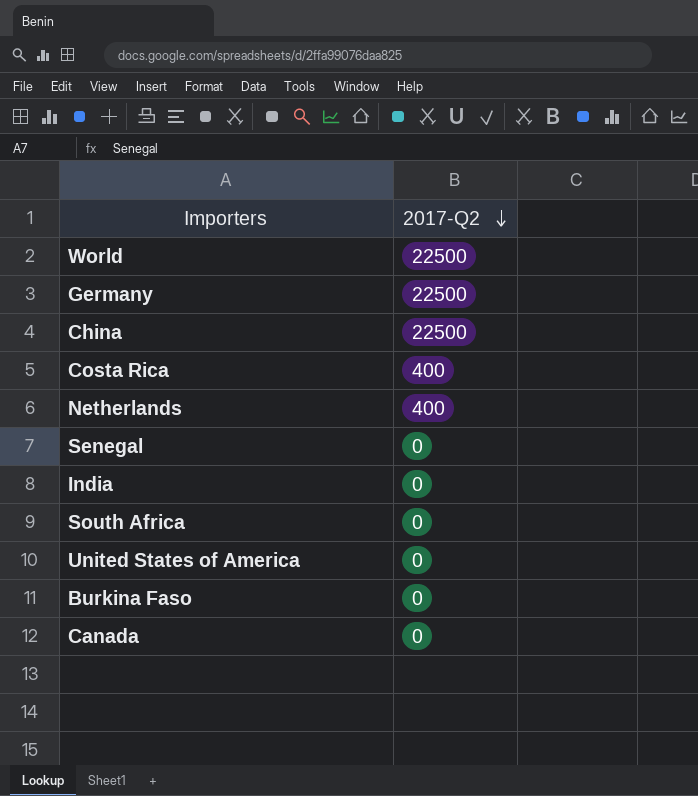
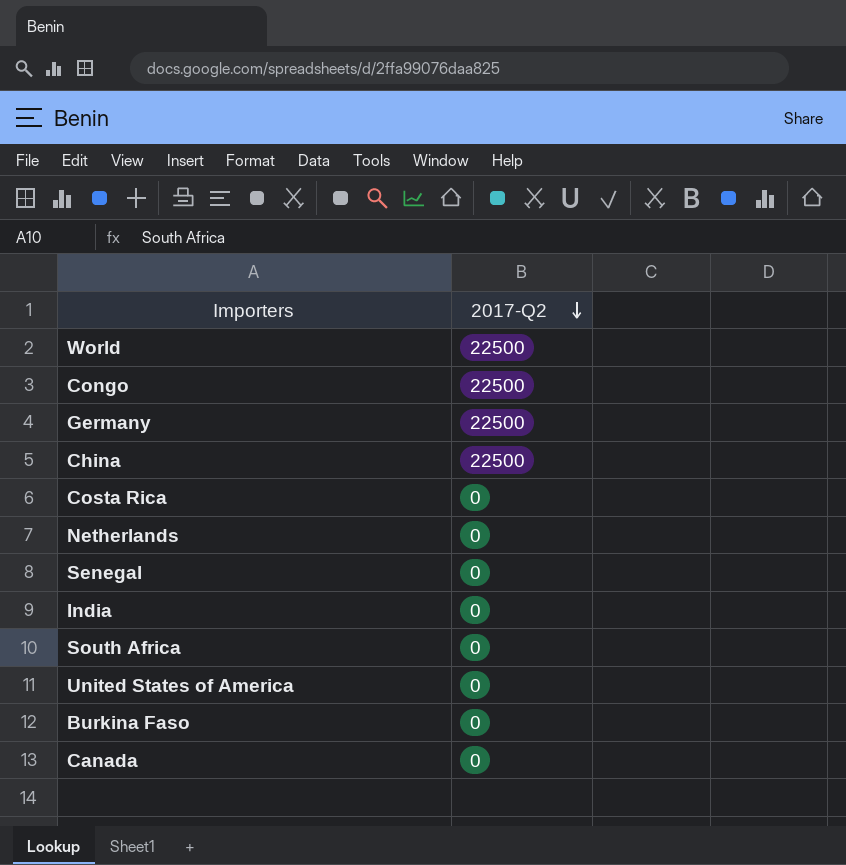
row Congo: none -> 22500
Costa Rica | 2017-Q2: 400 -> 0
Netherlands | 2017-Q2: 400 -> 0

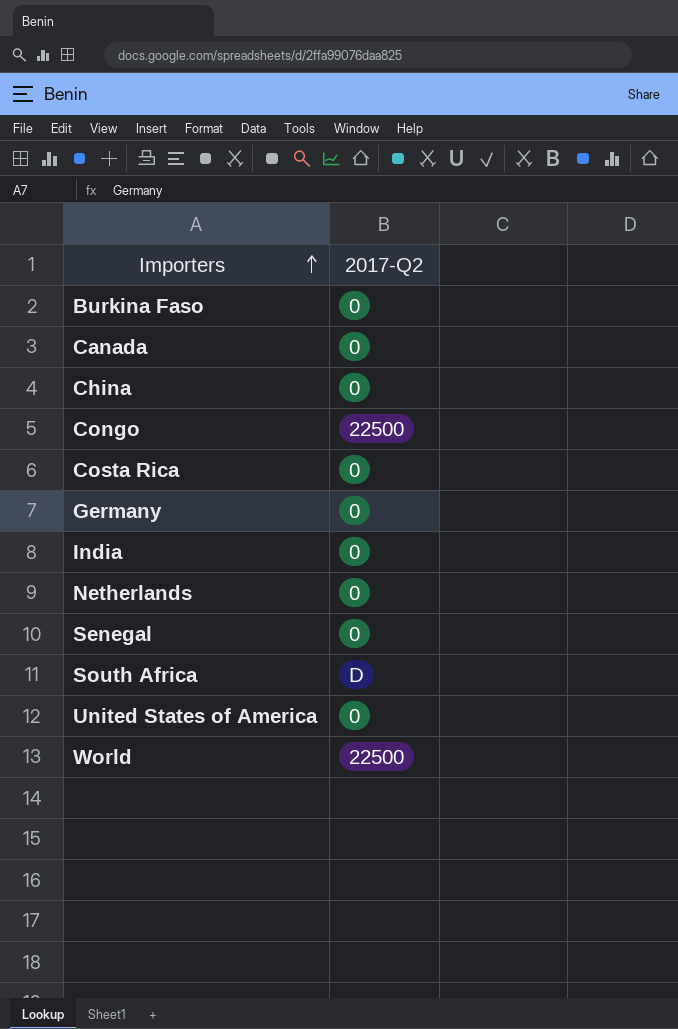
row order: 2017-Q2 descending -> Importers ascending
China | 2017-Q2: 22500 -> 0
Germany | 2017-Q2: 22500 -> 0
South Africa | 2017-Q2: 0 -> D

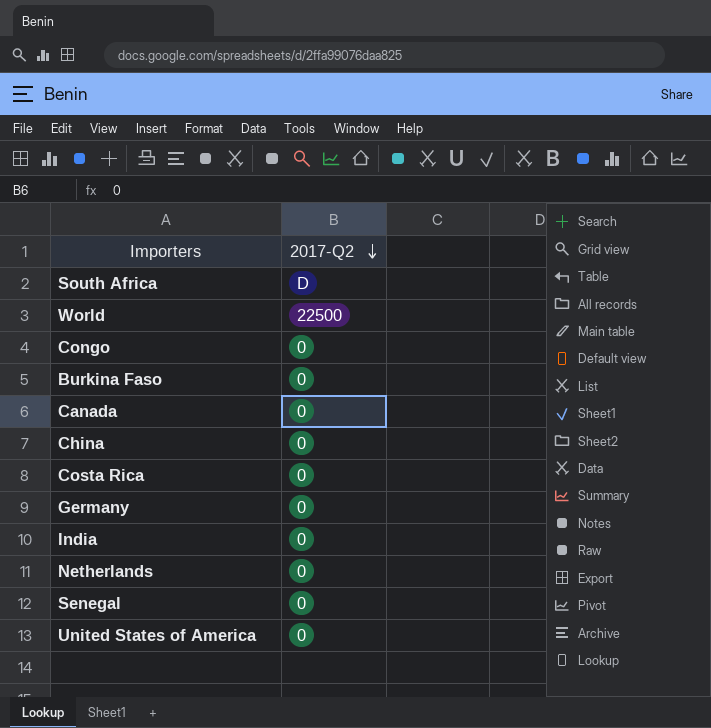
row order: Importers ascending -> 2017-Q2 descending
Congo | 2017-Q2: 22500 -> 0

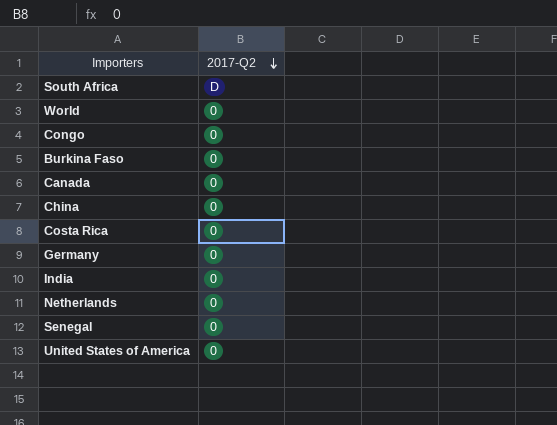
World | 2017-Q2: 22500 -> 0

